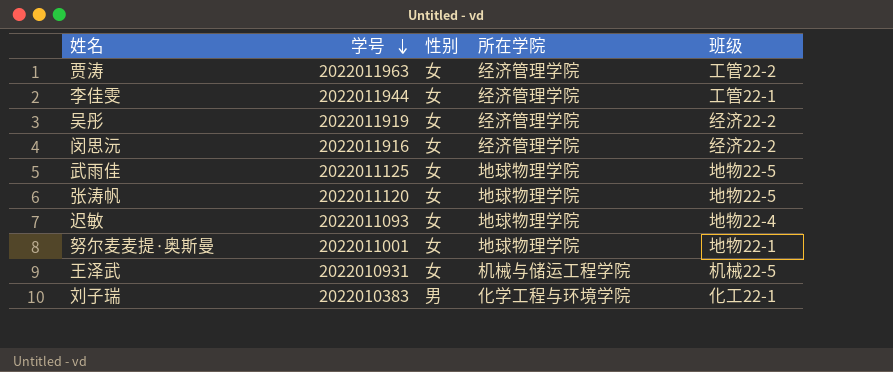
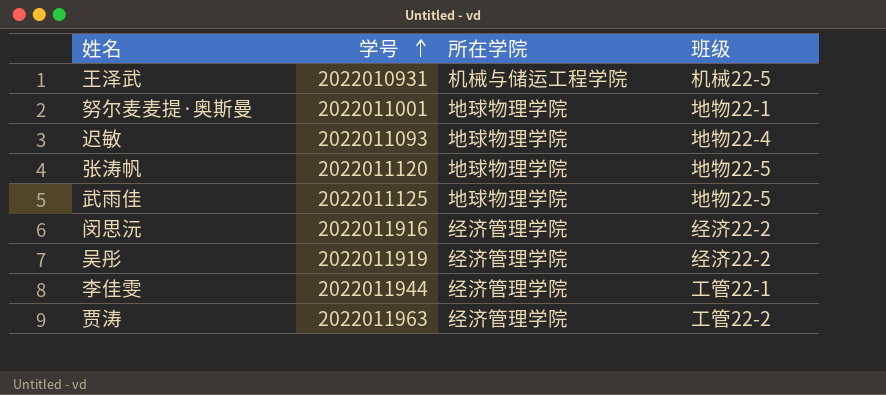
row order: 学号 descending -> 学号 ascending
column 性别 | position: 3 -> none
row 刘子瑞: 2022010383 | 男 | 化学工程与环境学院 | 化工22-1 -> none

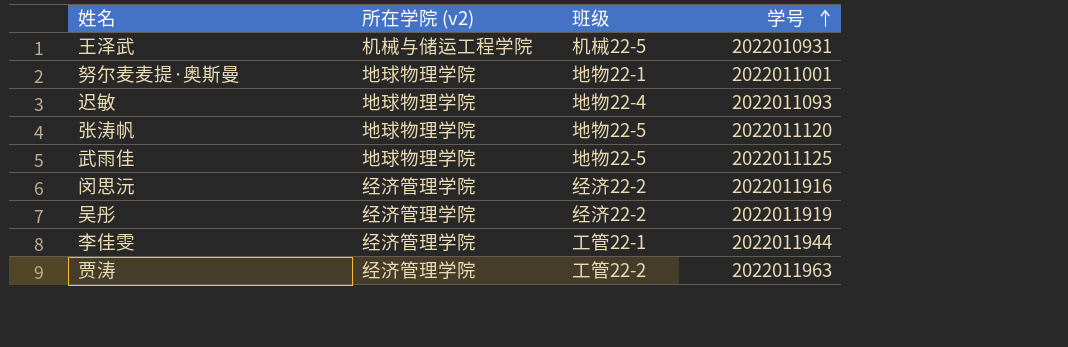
column name: 所在学院 -> 所在学院 (v2)
column 学号 | position: 2 -> 4

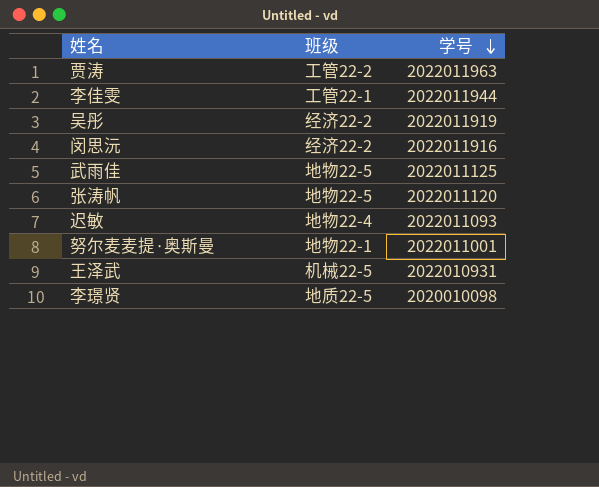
row order: 学号 ascending -> 学号 descending
column 所在学院 (v2) | position: 2 -> none
row 李璟贤: none -> 地质22-5 | 2020010098

